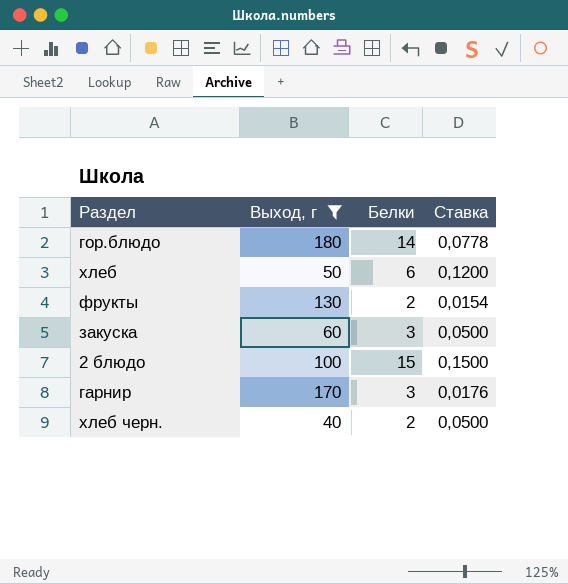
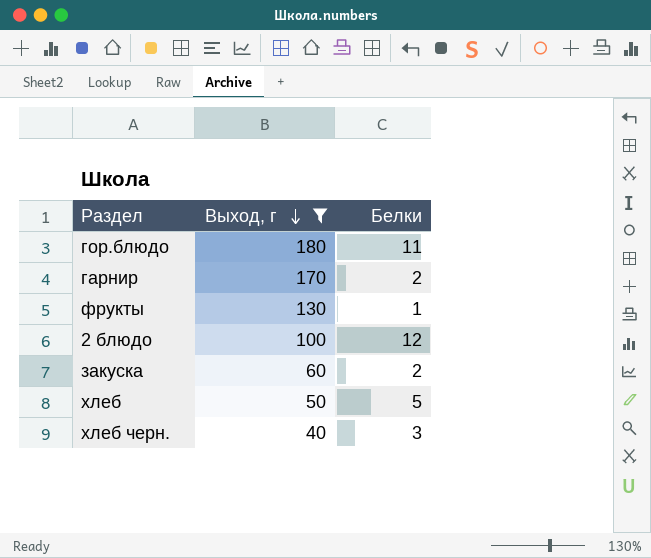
row order: none -> Выход, г descending
column Ставка | formula: [Белки] / [Выход, г] -> none
гор.блюдо | Белки: 14 -> 11
гарнир | Белки: 3 -> 2
фрукты | Белки: 2 -> 1
2 блюдо | Белки: 15 -> 12
закуска | Белки: 3 -> 2
хлеб | Белки: 6 -> 5
хлеб черн. | Белки: 2 -> 3

